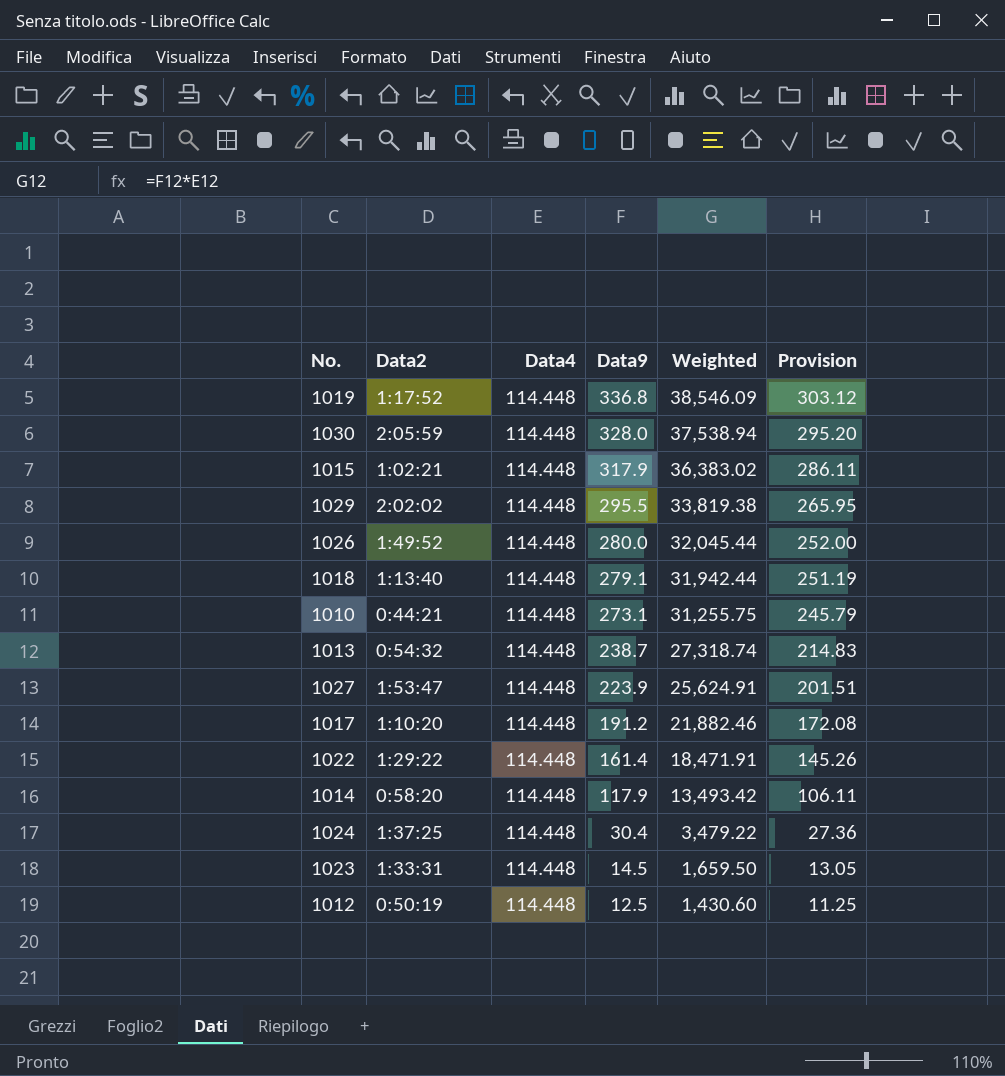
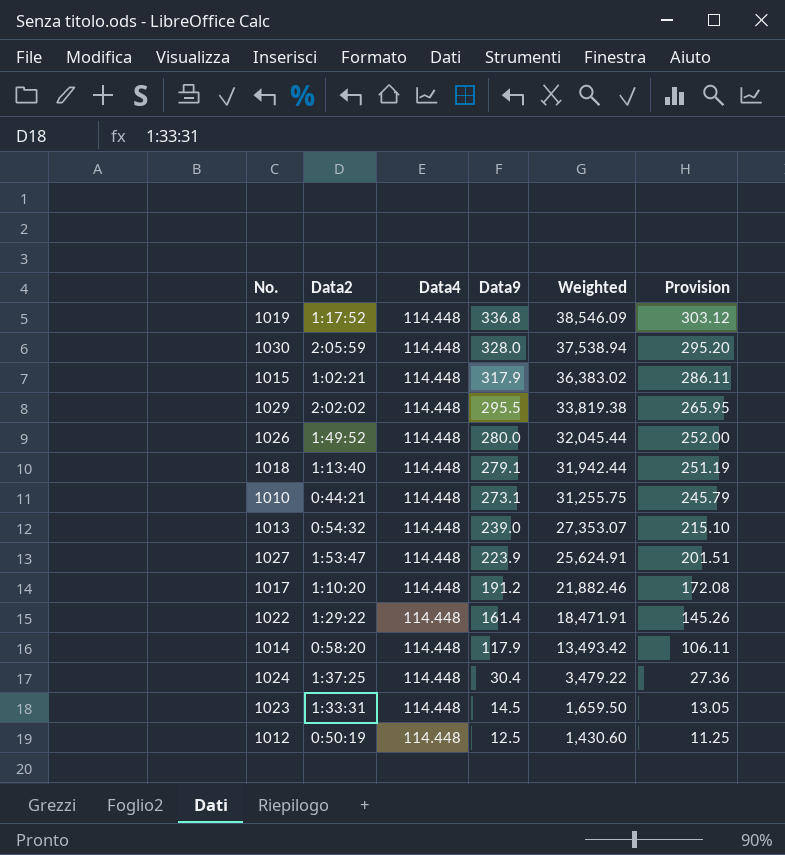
1013 | Data9: 238.7 -> 239.0
1013 | Weighted: 27,318.74 -> 27,353.07
1013 | Provision: 214.83 -> 215.10

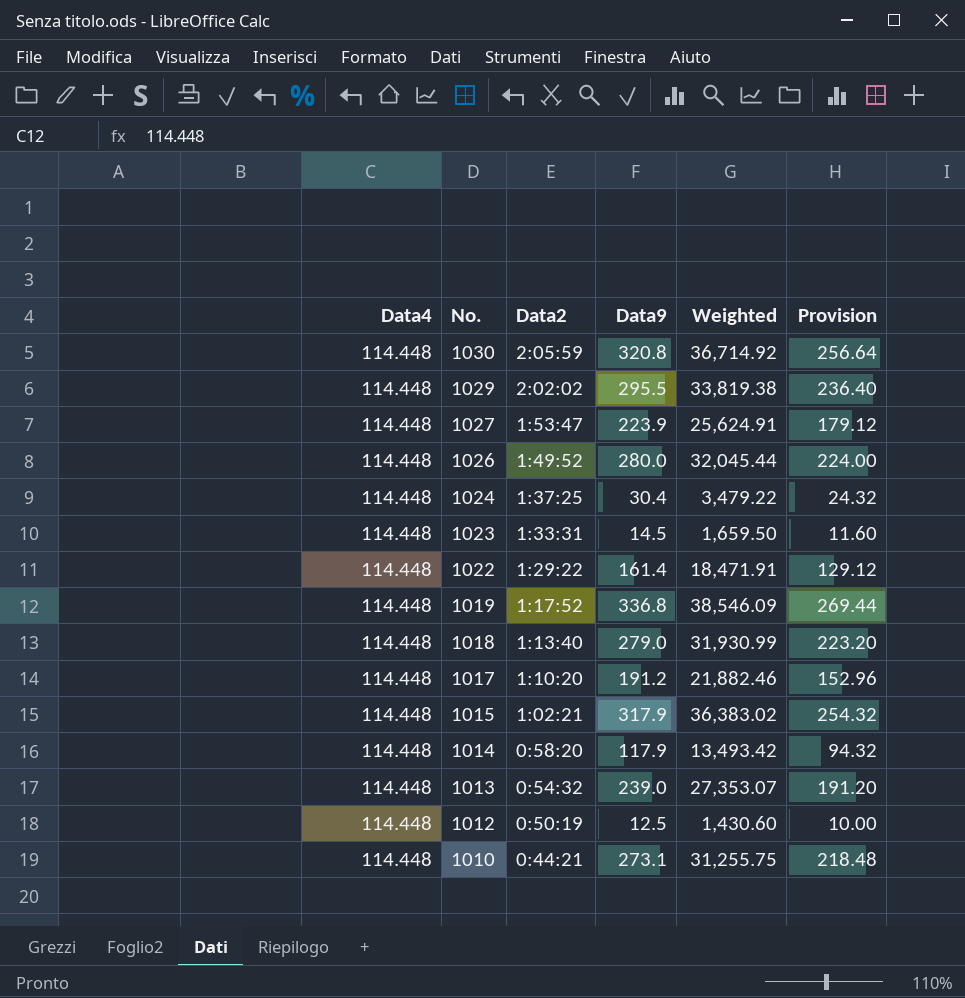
row order: Data9 descending -> No. descending
column Data4 | position: 3 -> 1
column Provision | formula: [Data9] * 0.9 -> [Data9] * 0.8
1030 | Data9: 328.0 -> 320.8
1030 | Weighted: 37,538.94 -> 36,714.92
1018 | Data9: 279.1 -> 279.0
1018 | Weighted: 31,942.44 -> 31,930.99

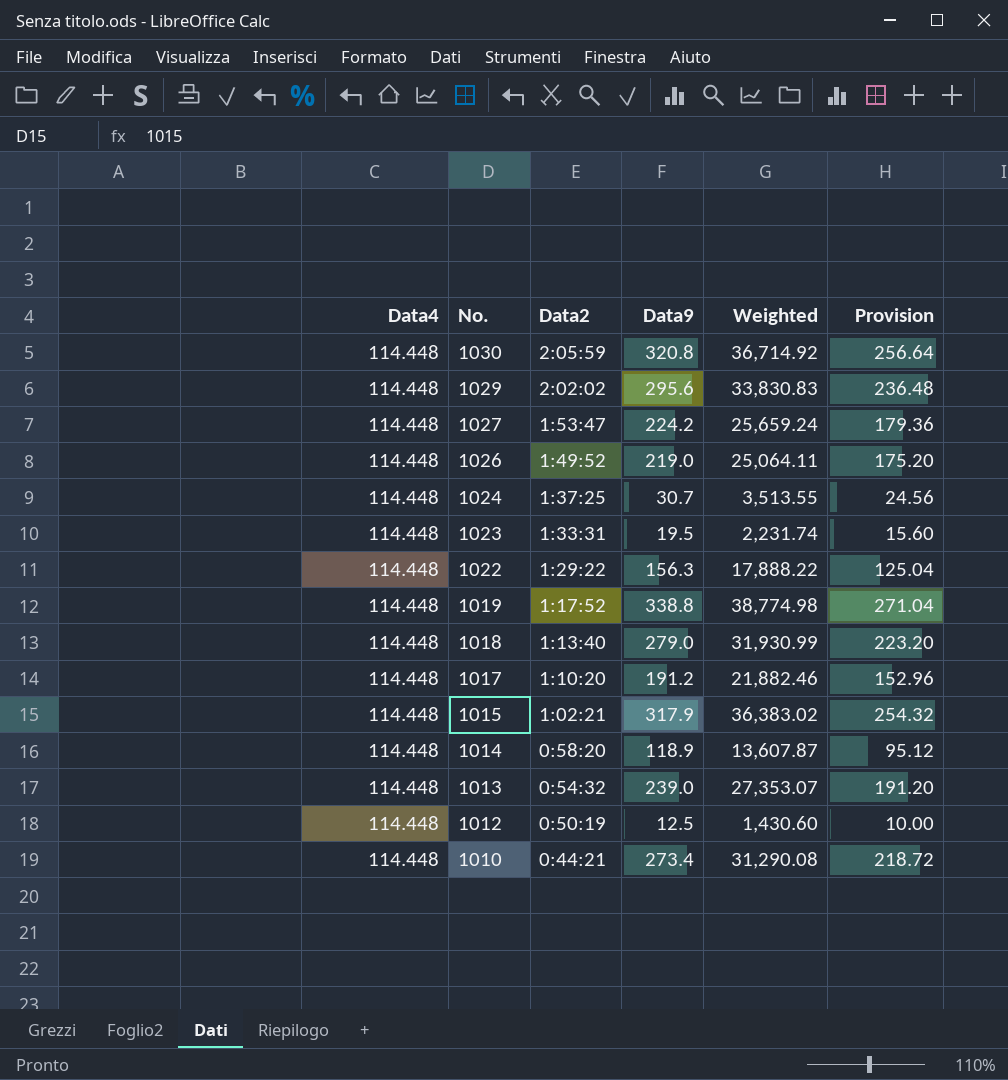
1029 | Data9: 295.5 -> 295.6
1029 | Weighted: 33,819.38 -> 33,830.83
1029 | Provision: 236.40 -> 236.48
1027 | Data9: 223.9 -> 224.2
1027 | Weighted: 25,624.91 -> 25,659.24
1027 | Provision: 179.12 -> 179.36
1026 | Data9: 280.0 -> 219.0
1026 | Weighted: 32,045.44 -> 25,064.11
1026 | Provision: 224.00 -> 175.20
1024 | Data9: 30.4 -> 30.7
1024 | Weighted: 3,479.22 -> 3,513.55
1024 | Provision: 24.32 -> 24.56
1023 | Data9: 14.5 -> 19.5
1023 | Weighted: 1,659.50 -> 2,231.74
1023 | Provision: 11.60 -> 15.60
1022 | Data9: 161.4 -> 156.3
1022 | Weighted: 18,471.91 -> 17,888.22
1022 | Provision: 129.12 -> 125.04
1019 | Data9: 336.8 -> 338.8
1019 | Weighted: 38,546.09 -> 38,774.98
1019 | Provision: 269.44 -> 271.04
1014 | Data9: 117.9 -> 118.9
1014 | Weighted: 13,493.42 -> 13,607.87
1014 | Provision: 94.32 -> 95.12
1010 | Data9: 273.1 -> 273.4
1010 | Weighted: 31,255.75 -> 31,290.08
1010 | Provision: 218.48 -> 218.72

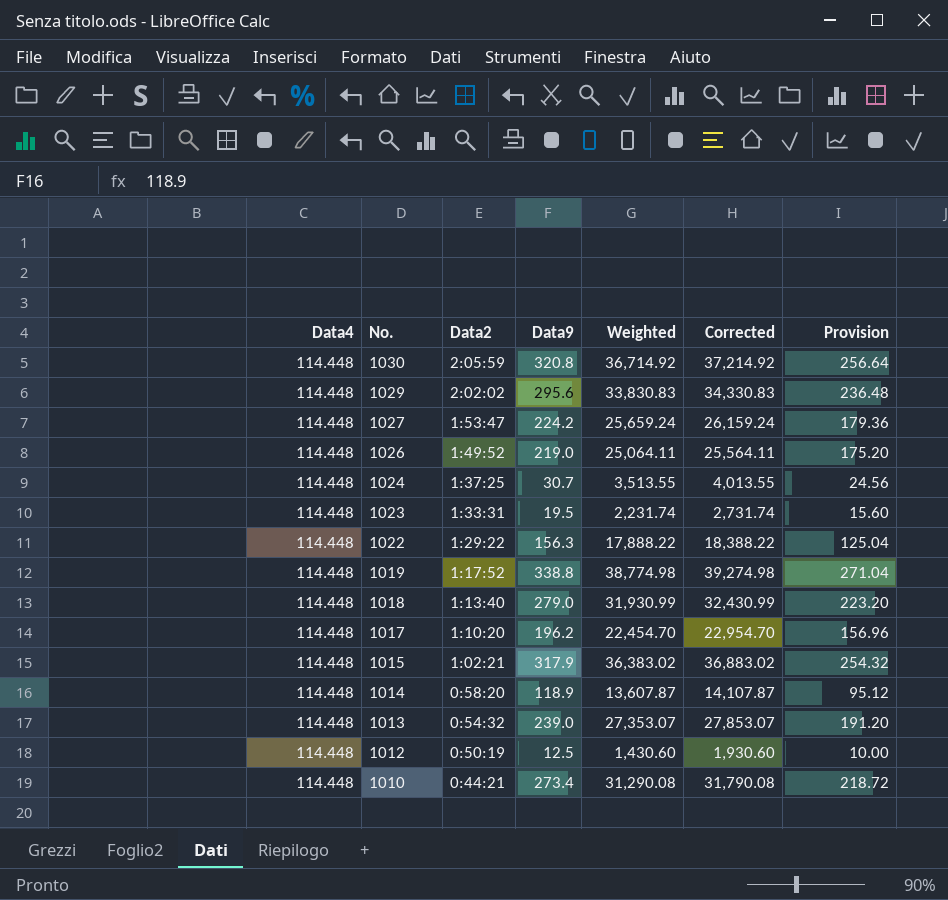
column Corrected | formula: none -> [Weighted] + 500
1017 | Data9: 191.2 -> 196.2
1017 | Weighted: 21,882.46 -> 22,454.70
1017 | Provision: 152.96 -> 156.96

